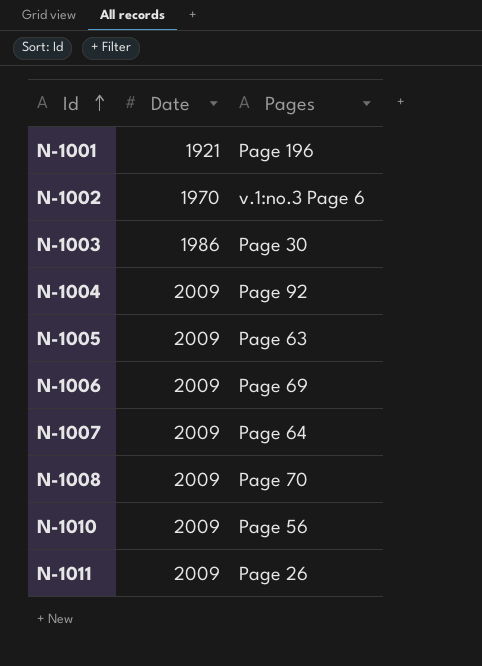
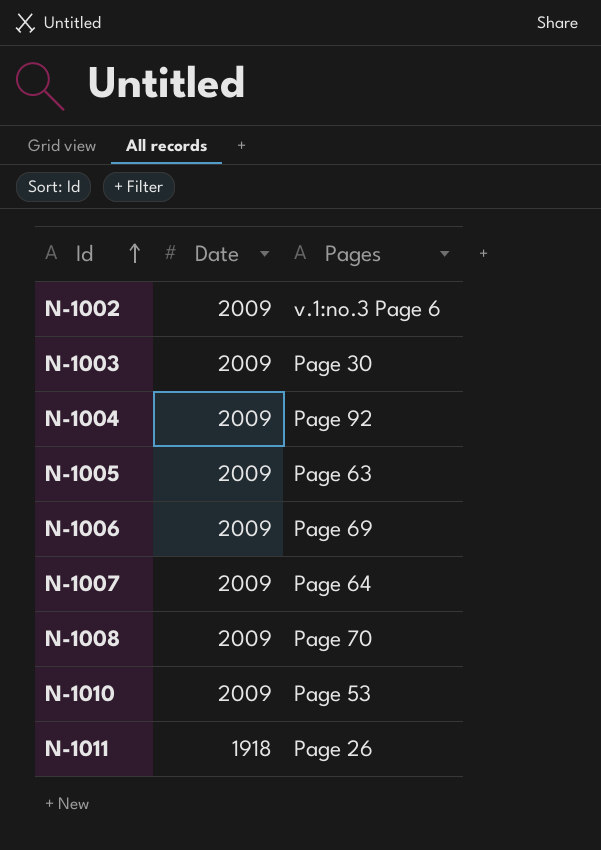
row N-1001: 1921 | Page 196 -> none
N-1002 | Date: 1970 -> 2009
N-1003 | Date: 1986 -> 2009
N-1010 | Pages: Page 56 -> Page 53
N-1011 | Date: 2009 -> 1918

